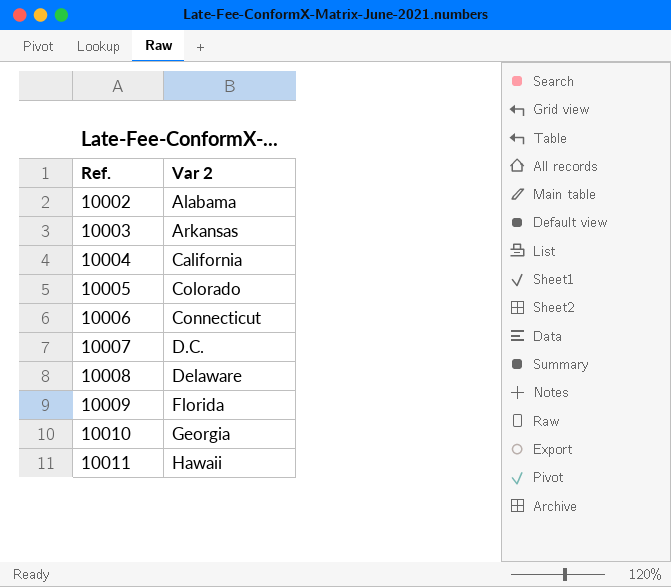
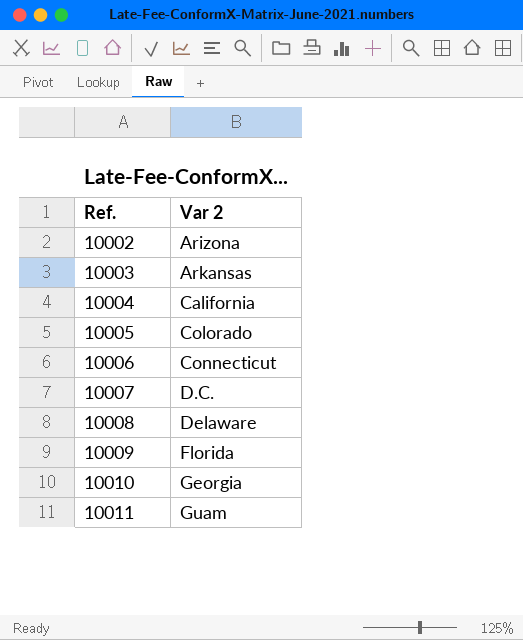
10002 | Var 2: Alabama -> Arizona
10011 | Var 2: Hawaii -> Guam

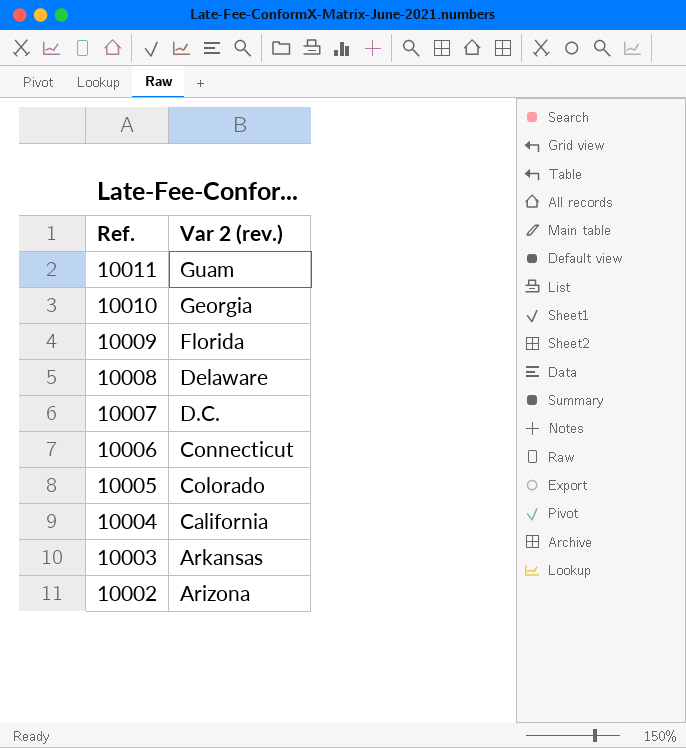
row order: Ref. ascending -> Ref. descending
column name: Var 2 -> Var 2 (rev.)

